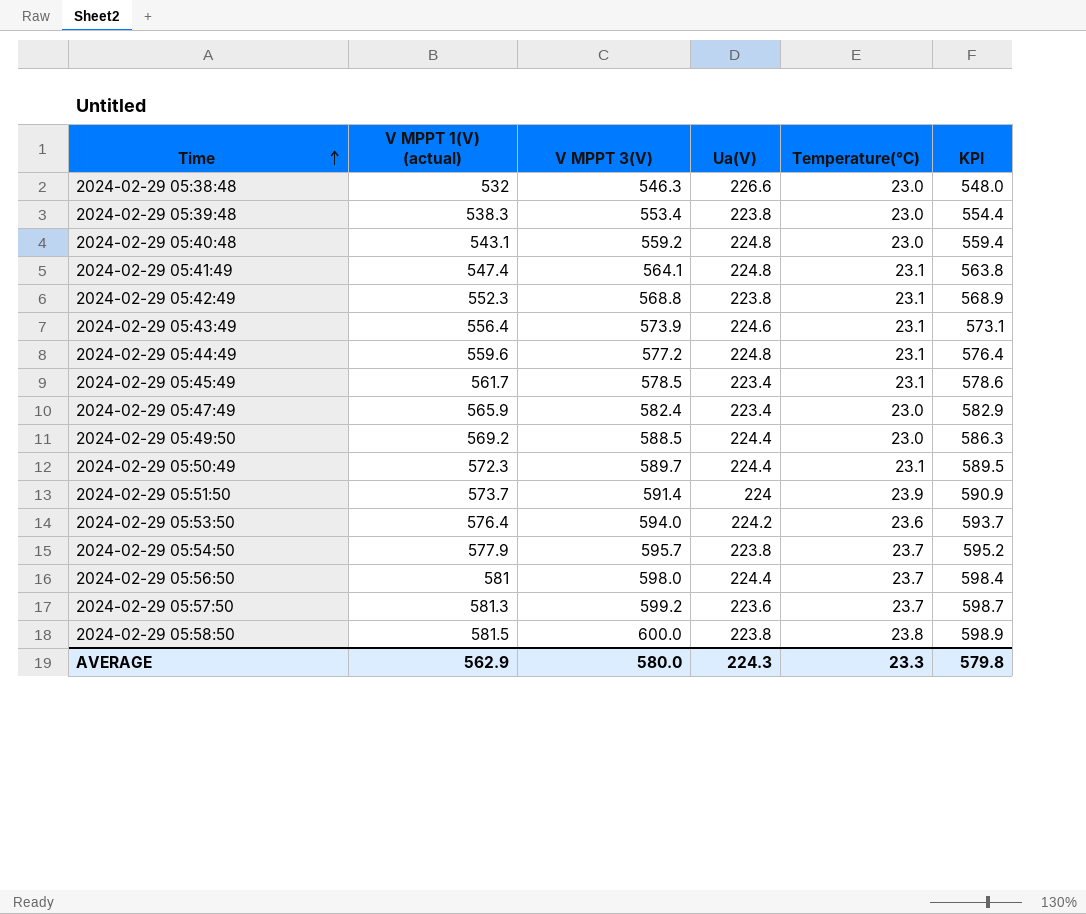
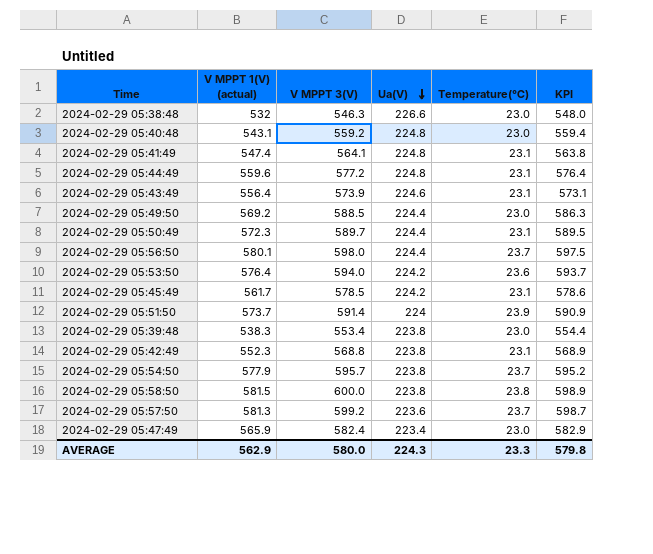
row order: Time ascending -> Ua(V) descending
2024-02-29 05:56:50 | V MPPT 1(V) (actual): 581 -> 580.1
2024-02-29 05:56:50 | KPI: 598.4 -> 597.5
2024-02-29 05:45:49 | Ua(V): 223.4 -> 224.2

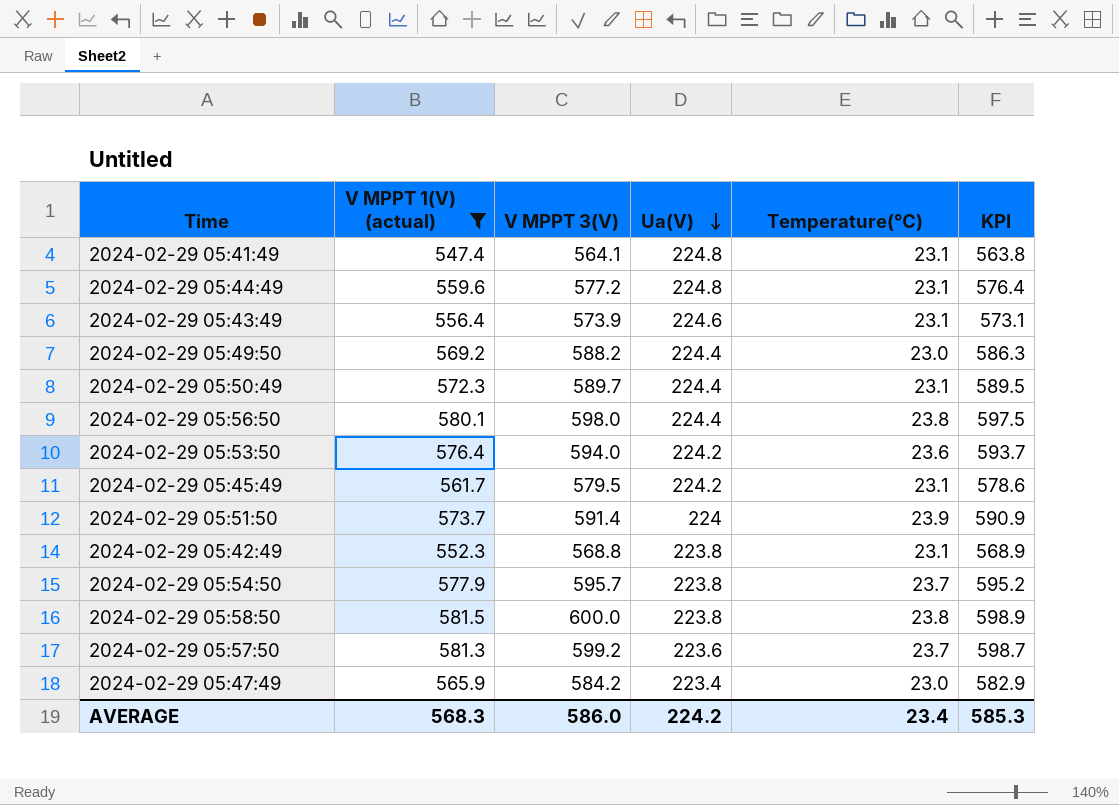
filter: none -> V MPPT 1(V) (actual) >= 547.4
2024-02-29 05:49:50 | V MPPT 3(V): 588.5 -> 588.2
2024-02-29 05:56:50 | Temperature(℃): 23.7 -> 23.8
2024-02-29 05:45:49 | V MPPT 3(V): 578.5 -> 579.5
2024-02-29 05:47:49 | V MPPT 3(V): 582.4 -> 584.2
AVERAGE | V MPPT 1(V) (actual): 562.9 -> 568.3
AVERAGE | V MPPT 3(V): 580.0 -> 586.0
AVERAGE | Ua(V): 224.3 -> 224.2
AVERAGE | Temperature(℃): 23.3 -> 23.4
AVERAGE | KPI: 579.8 -> 585.3

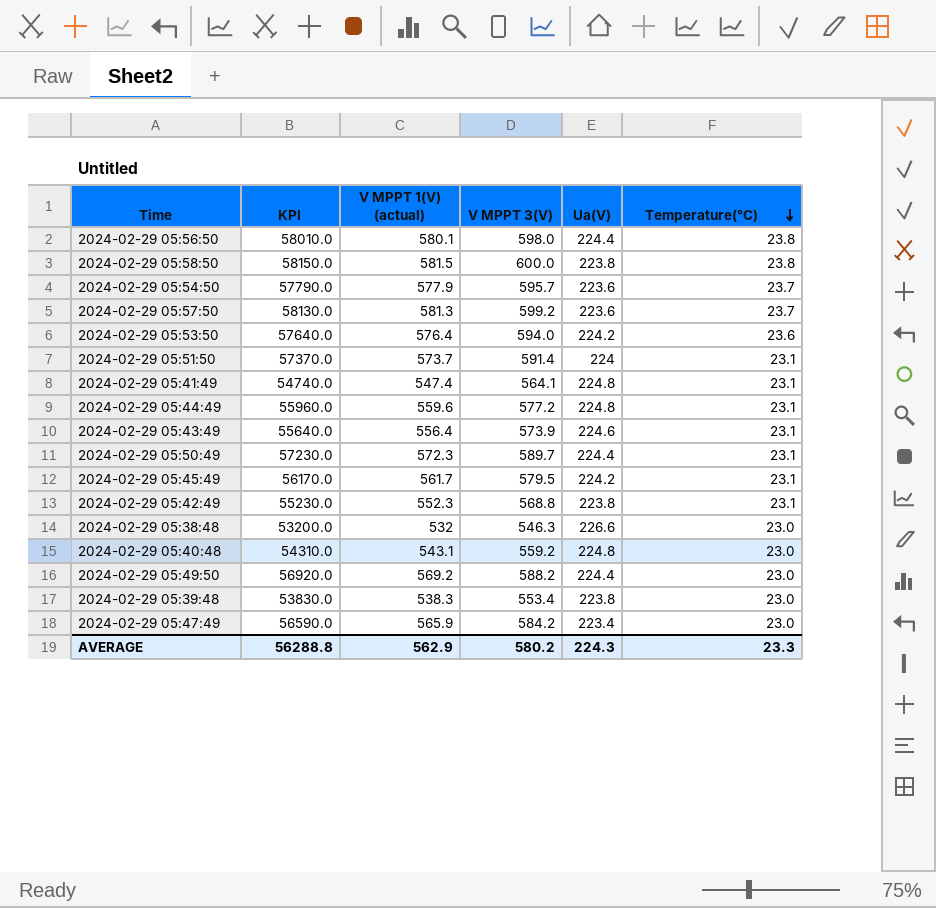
filter: V MPPT 1(V) (actual) >= 547.4 -> none
row order: Ua(V) descending -> Temperature(℃) descending
column KPI | formula: [V MPPT 1(V) (actual)] * 1.03 -> [V MPPT 1(V) (actual)] * 100
column KPI | position: 6 -> 2
2024-02-29 05:54:50 | Ua(V): 223.8 -> 223.6
2024-02-29 05:51:50 | Temperature(℃): 23.9 -> 23.1
AVERAGE | KPI: 585.3 -> 56288.8
AVERAGE | V MPPT 1(V) (actual): 568.3 -> 562.9
AVERAGE | V MPPT 3(V): 586.0 -> 580.2
AVERAGE | Ua(V): 224.2 -> 224.3
AVERAGE | Temperature(℃): 23.4 -> 23.3

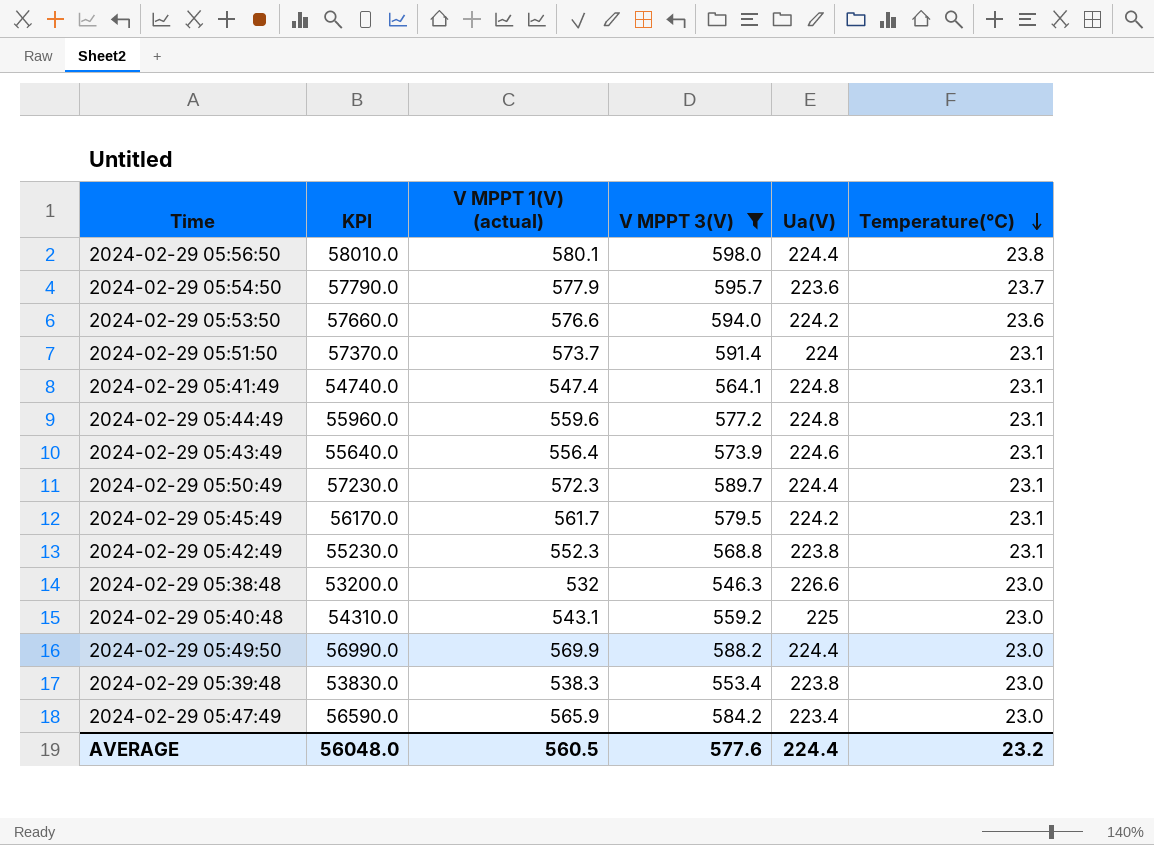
filter: none -> V MPPT 3(V) <= 598.0
2024-02-29 05:53:50 | KPI: 57640.0 -> 57660.0
2024-02-29 05:53:50 | V MPPT 1(V) (actual): 576.4 -> 576.6
2024-02-29 05:40:48 | Ua(V): 224.8 -> 225
2024-02-29 05:49:50 | KPI: 56920.0 -> 56990.0
2024-02-29 05:49:50 | V MPPT 1(V) (actual): 569.2 -> 569.9
AVERAGE | KPI: 56288.8 -> 56048.0
AVERAGE | V MPPT 1(V) (actual): 562.9 -> 560.5
AVERAGE | V MPPT 3(V): 580.2 -> 577.6
AVERAGE | Ua(V): 224.3 -> 224.4
AVERAGE | Temperature(℃): 23.3 -> 23.2

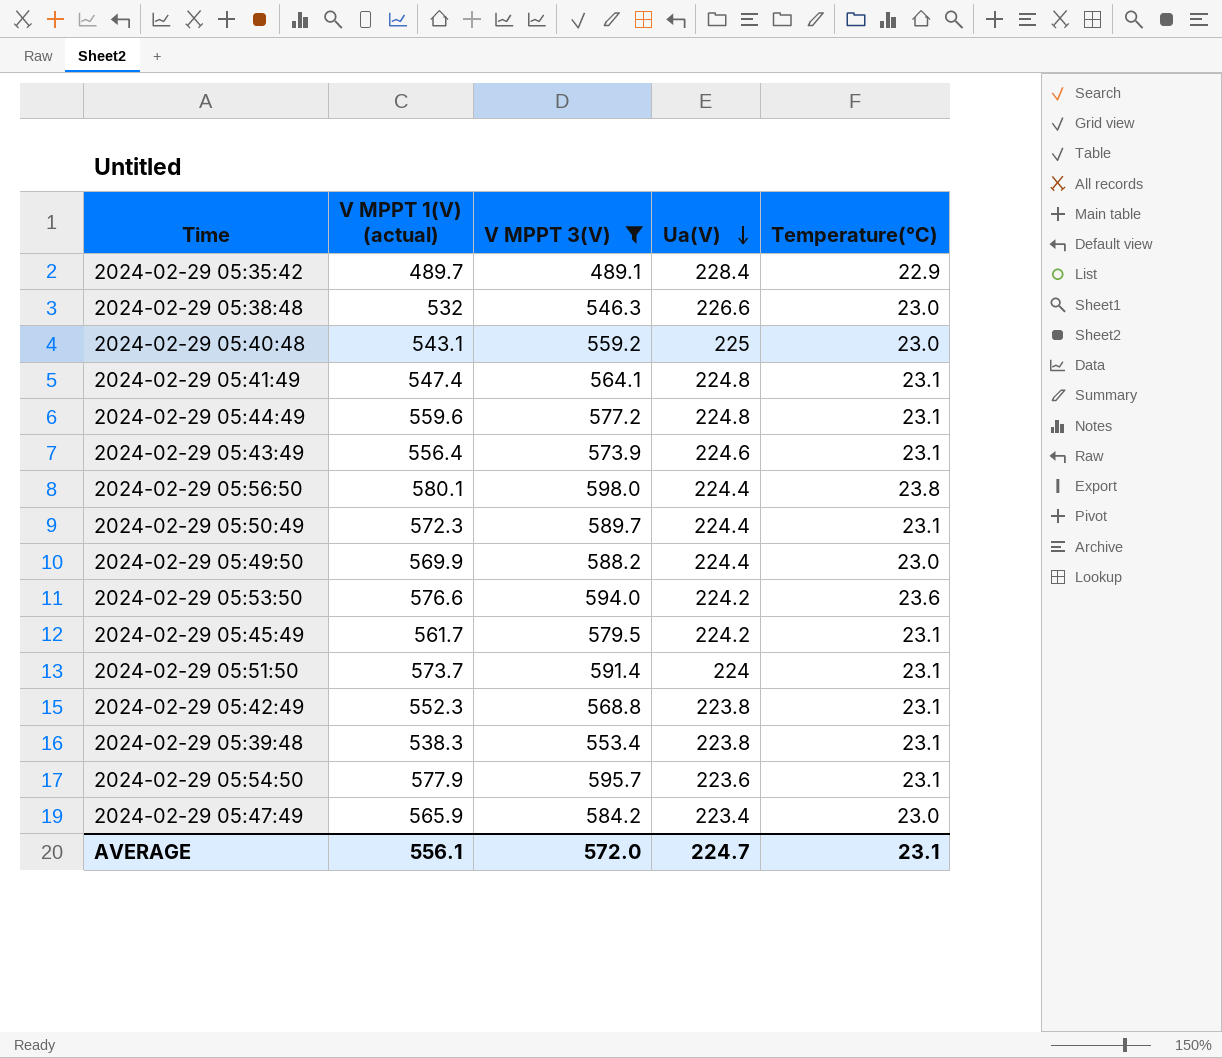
row order: Temperature(℃) descending -> Ua(V) descending
column KPI | formula: [V MPPT 1(V) (actual)] * 100 -> none
row 2024-02-29 05:35:42: none -> 489.7 | 489.1 | 228.4 | 22.9
2024-02-29 05:39:48 | Temperature(℃): 23.0 -> 23.1
2024-02-29 05:54:50 | Temperature(℃): 23.7 -> 23.1
AVERAGE | V MPPT 1(V) (actual): 560.5 -> 556.1
AVERAGE | V MPPT 3(V): 577.6 -> 572.0
AVERAGE | Ua(V): 224.4 -> 224.7
AVERAGE | Temperature(℃): 23.2 -> 23.1

